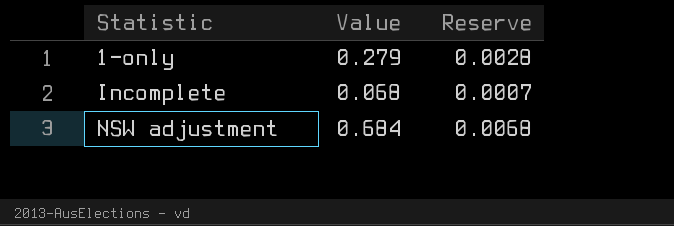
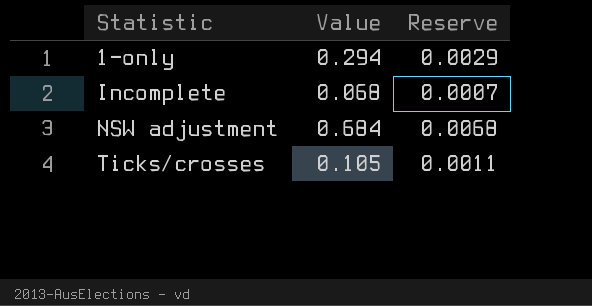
1-only | Value: 0.279 -> 0.294
1-only | Reserve: 0.0028 -> 0.0029
row Ticks/crosses: none -> 0.105 | 0.0011

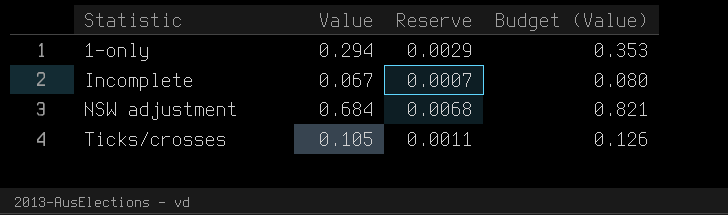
column Budget (Value) | formula: none -> [Value] * 1.2
Incomplete | Value: 0.068 -> 0.067

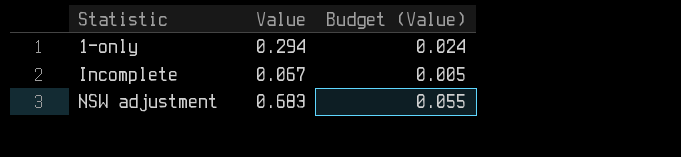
column Reserve | formula: [Value] * 0.01 -> none
column Budget (Value) | formula: [Value] * 1.2 -> [Value] * 0.08
row Ticks/crosses: 0.105 | 0.0011 | 0.126 -> none
NSW adjustment | Value: 0.684 -> 0.683

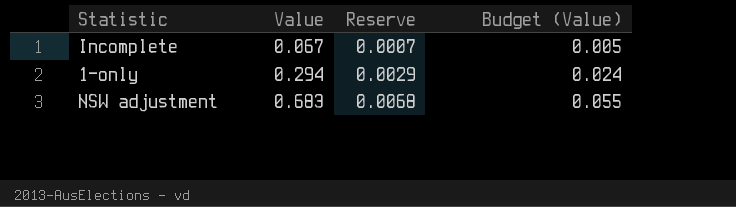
row order: Statistic ascending -> Value ascending
column Reserve | formula: none -> [Value] * 0.01

